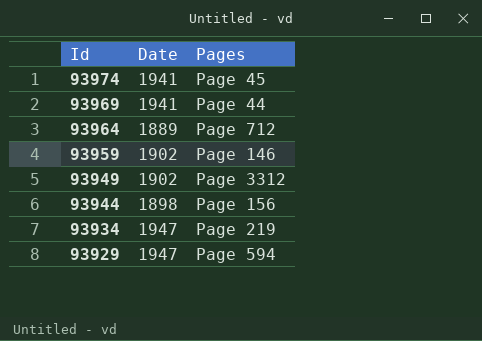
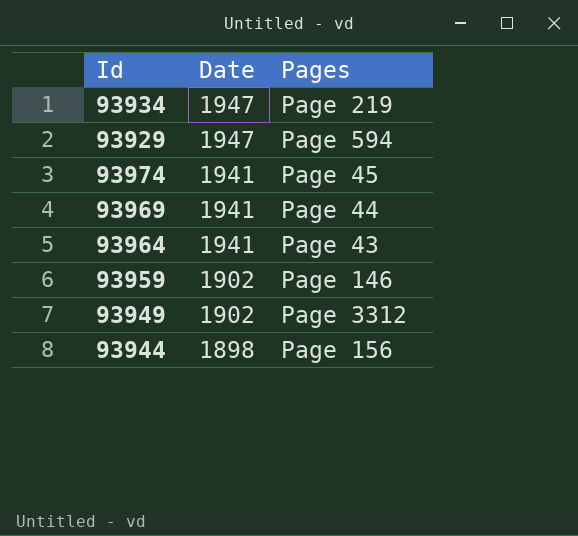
row order: Id descending -> Date descending
93964 | Date: 1889 -> 1941
93964 | Pages: Page 712 -> Page 43

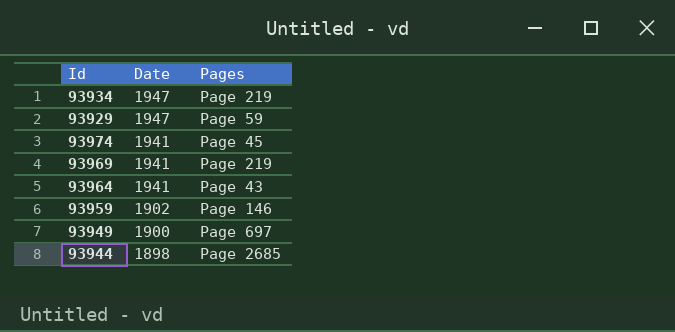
93929 | Pages: Page 594 -> Page 59
93969 | Pages: Page 44 -> Page 219
93949 | Date: 1902 -> 1900
93949 | Pages: Page 3312 -> Page 697
93944 | Pages: Page 156 -> Page 2685

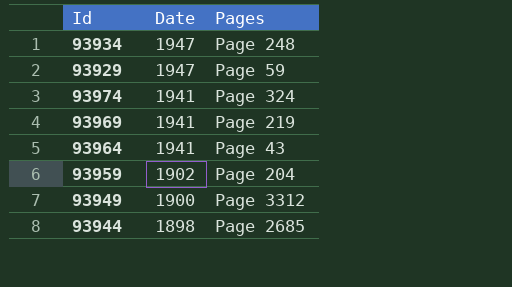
93934 | Pages: Page 219 -> Page 248
93974 | Pages: Page 45 -> Page 324
93959 | Pages: Page 146 -> Page 204
93949 | Pages: Page 697 -> Page 3312

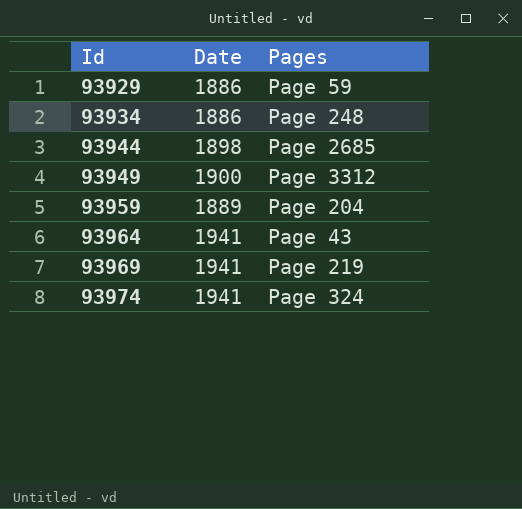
row order: Date descending -> Id ascending
93929 | Date: 1947 -> 1886
93934 | Date: 1947 -> 1886
93959 | Date: 1902 -> 1889

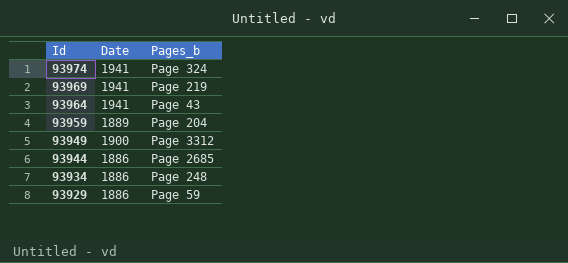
row order: Id ascending -> Id descending
column name: Pages -> Pages_b
93944 | Date: 1898 -> 1886

